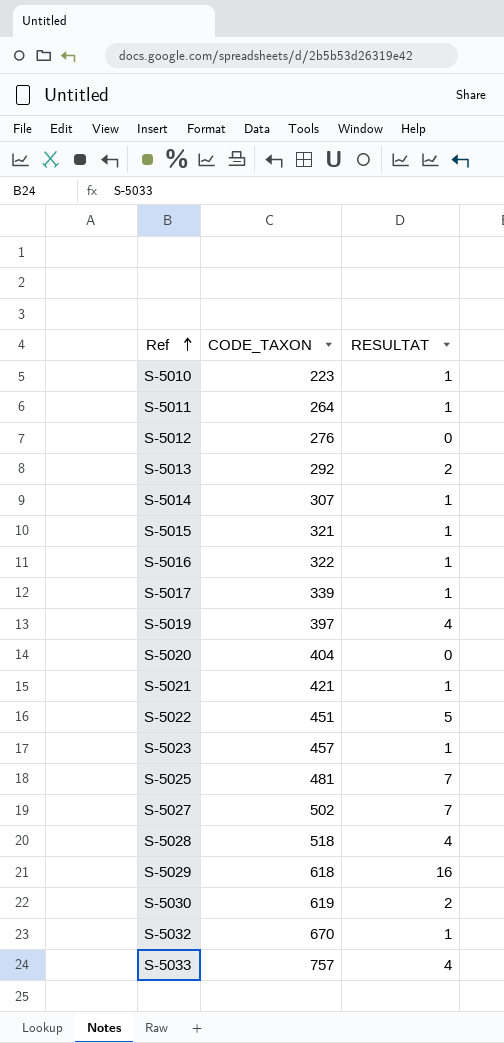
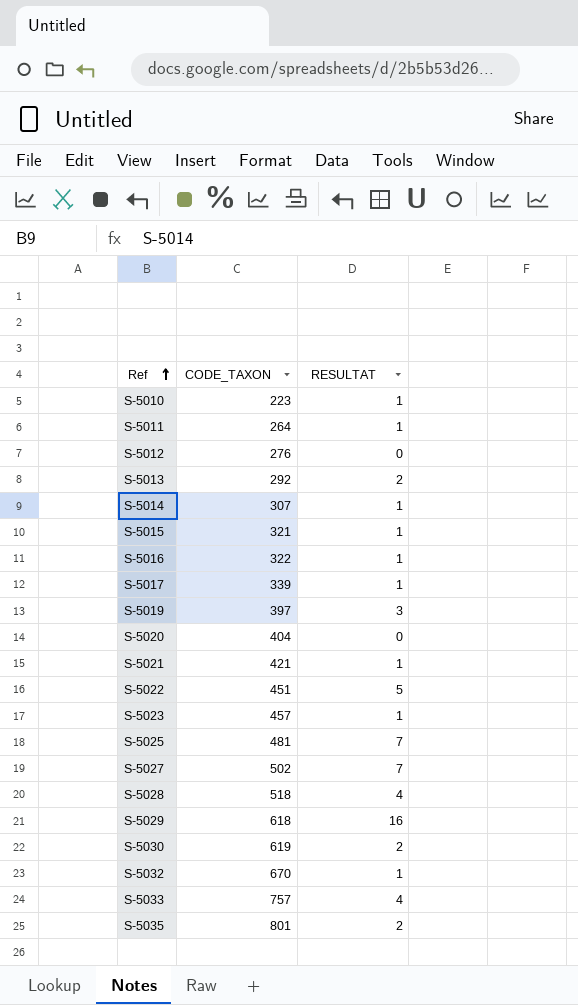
S-5019 | RESULTAT: 4 -> 3
row S-5035: none -> 801 | 2

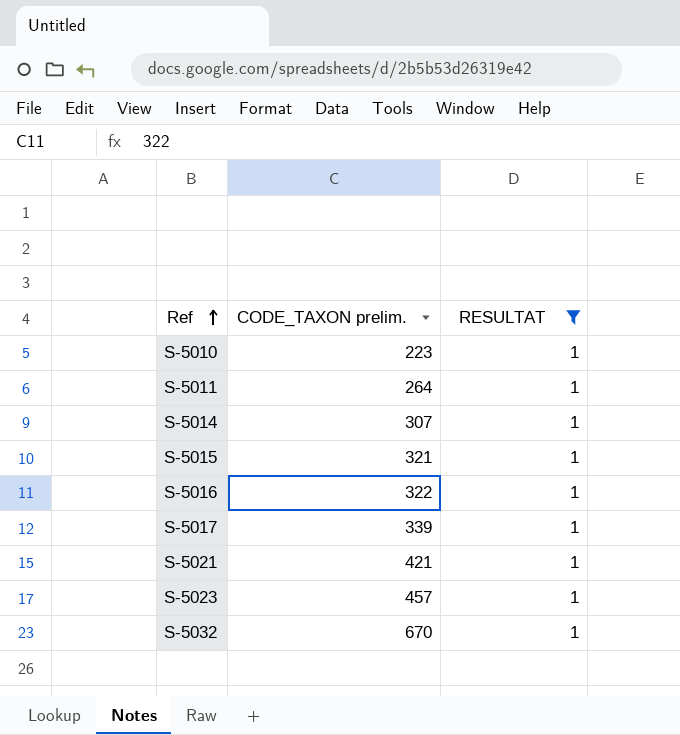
filter: none -> RESULTAT = 1
column name: CODE_TAXON -> CODE_TAXON prelim.

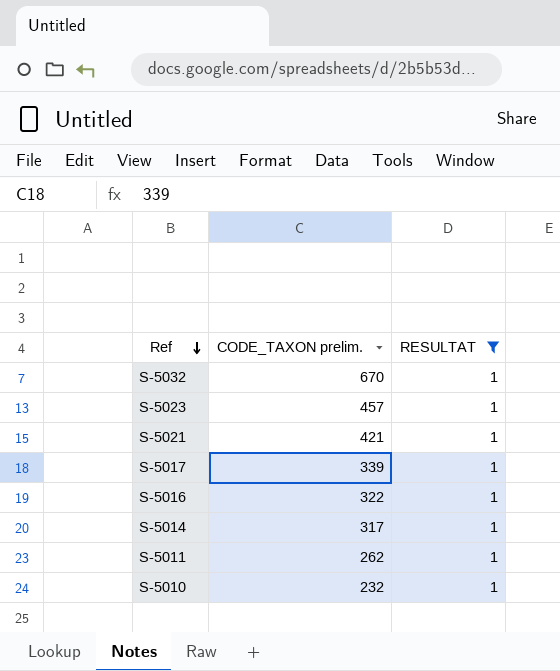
row order: Ref ascending -> Ref descending
row S-5015: 321 | 1 -> none
S-5014 | CODE_TAXON prelim.: 307 -> 317
S-5011 | CODE_TAXON prelim.: 264 -> 262
S-5010 | CODE_TAXON prelim.: 223 -> 232

